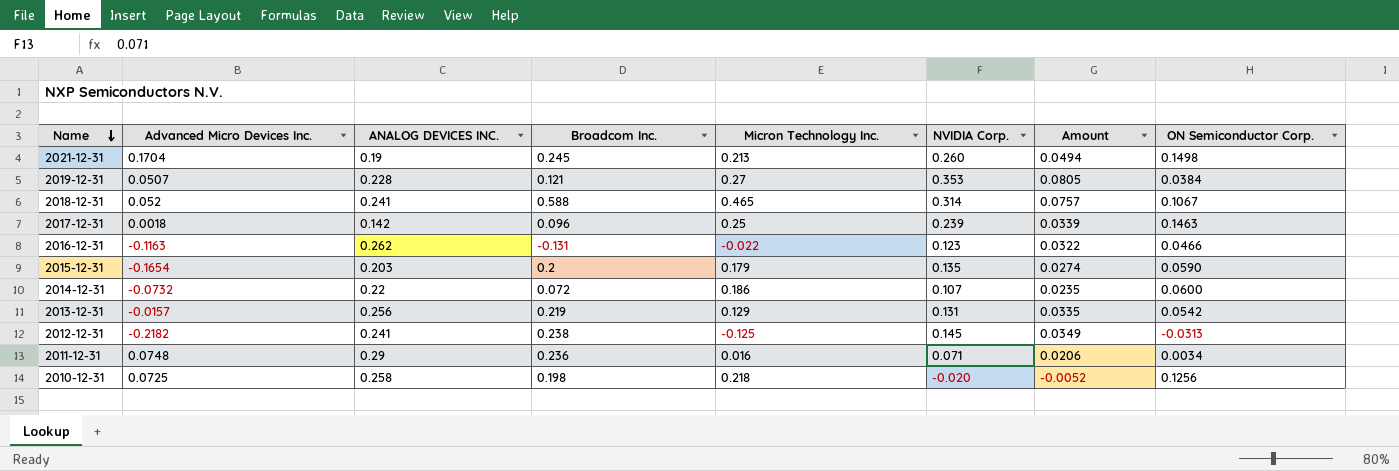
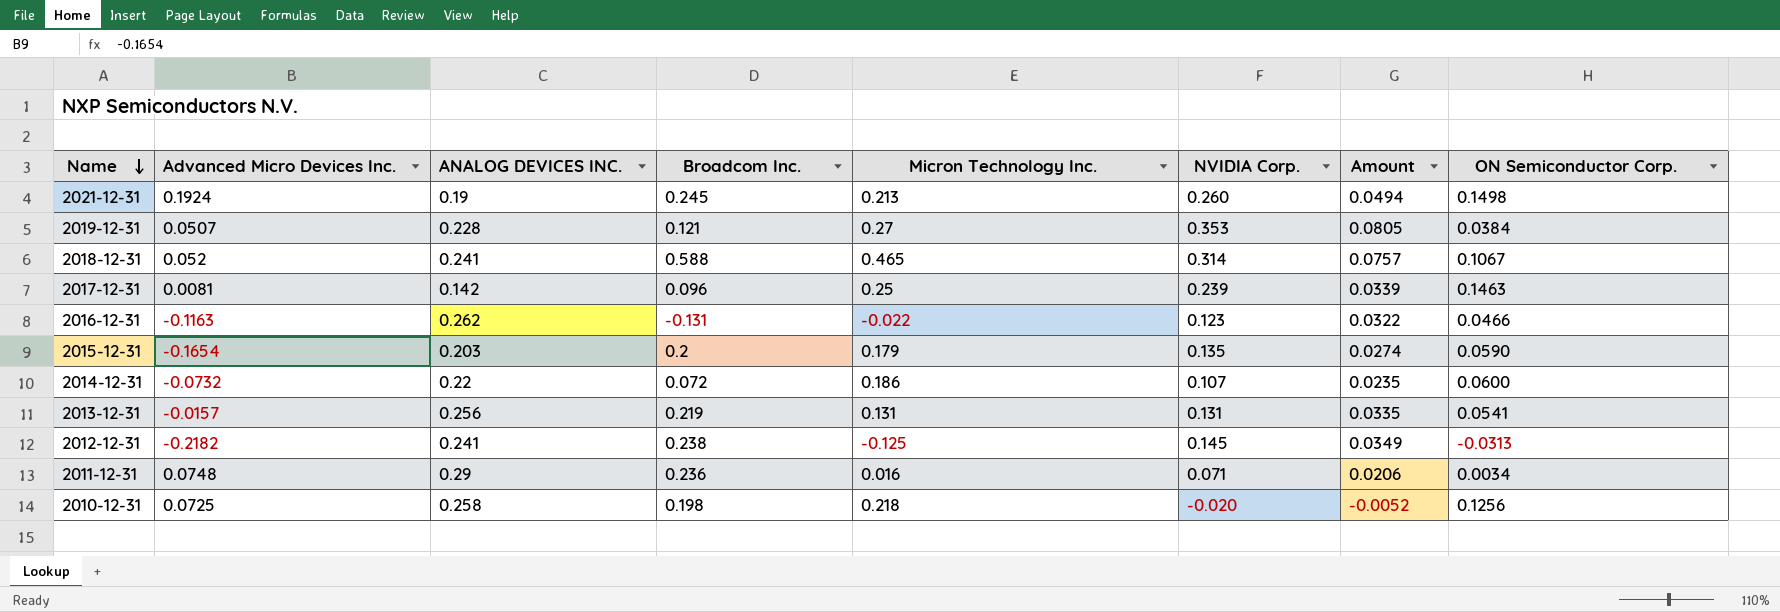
2021-12-31 | Advanced Micro Devices Inc.: 0.1704 -> 0.1924
2017-12-31 | Advanced Micro Devices Inc.: 0.0018 -> 0.0081
2013-12-31 | Micron Technology Inc.: 0.129 -> 0.131
2013-12-31 | ON Semiconductor Corp.: 0.0542 -> 0.0541

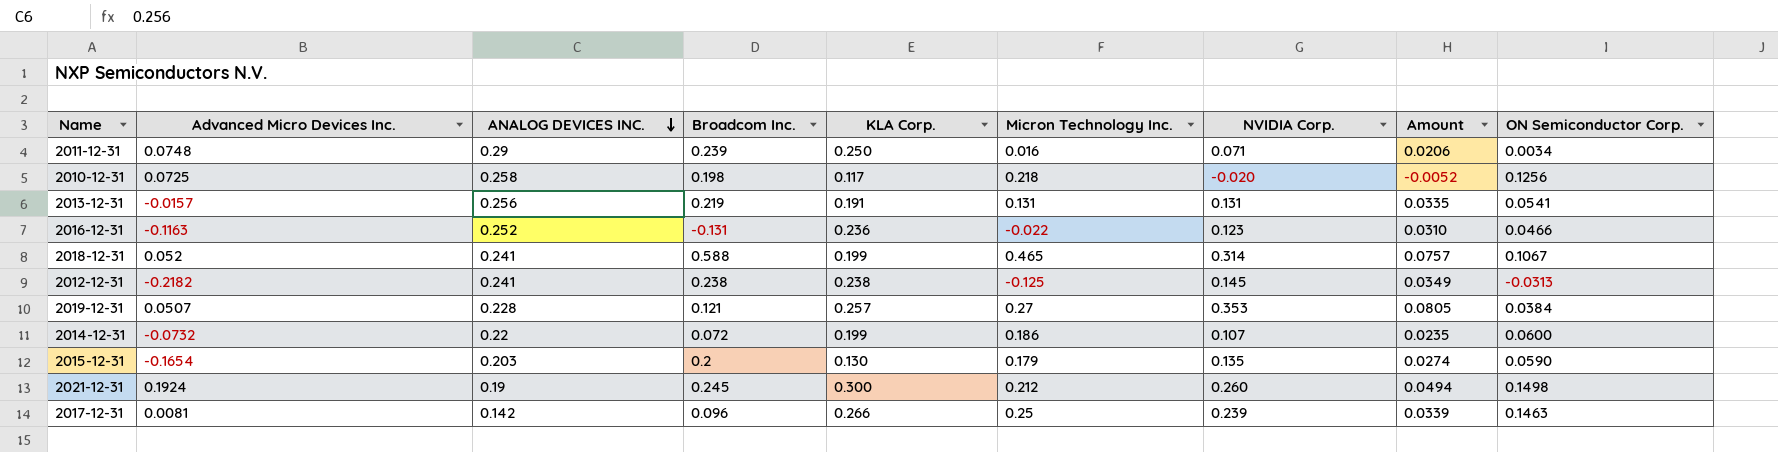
row order: Name descending -> ANALOG DEVICES INC. descending
column KLA Corp. | position: none -> 5
2011-12-31 | Broadcom Inc.: 0.236 -> 0.239
2016-12-31 | ANALOG DEVICES INC.: 0.262 -> 0.252
2016-12-31 | Amount: 0.0322 -> 0.0310
2021-12-31 | Micron Technology Inc.: 0.213 -> 0.212

